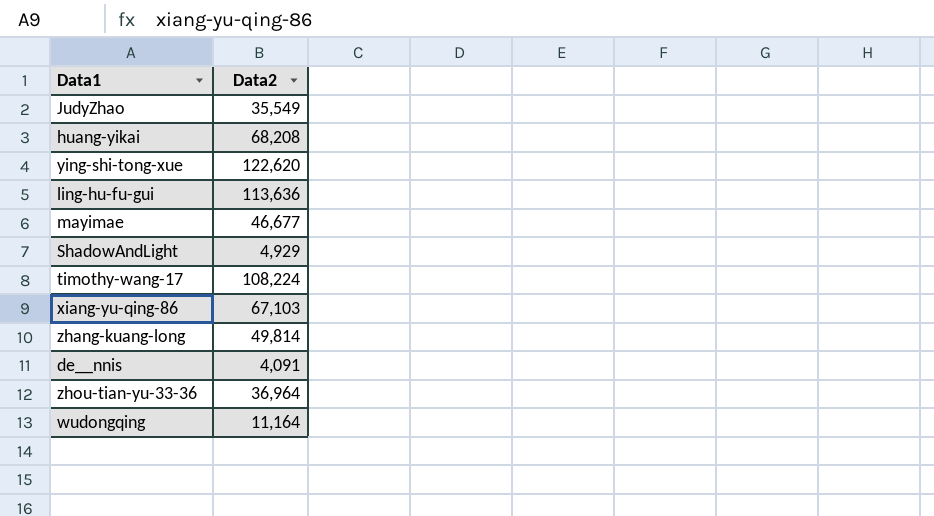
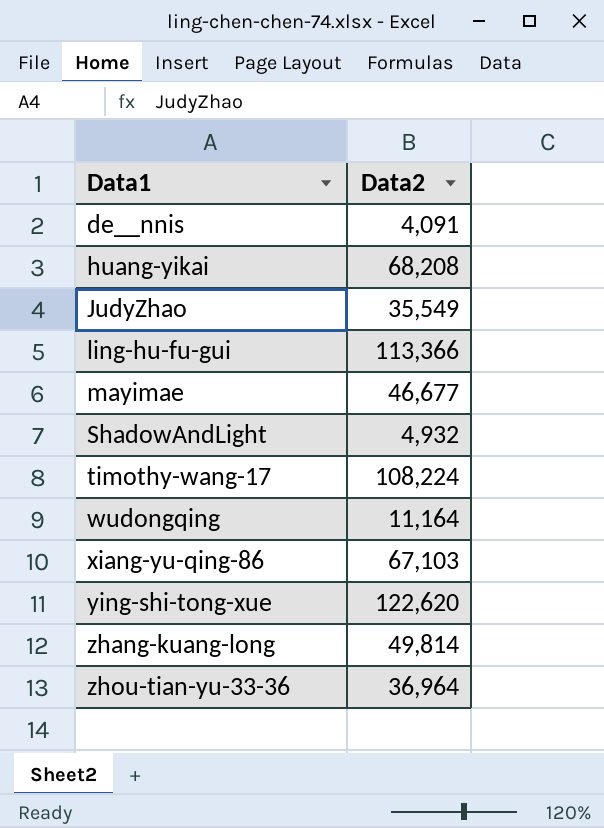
row order: none -> Data1 ascending
ling-hu-fu-gui | Data2: 113,636 -> 113,366
ShadowAndLight | Data2: 4,929 -> 4,932

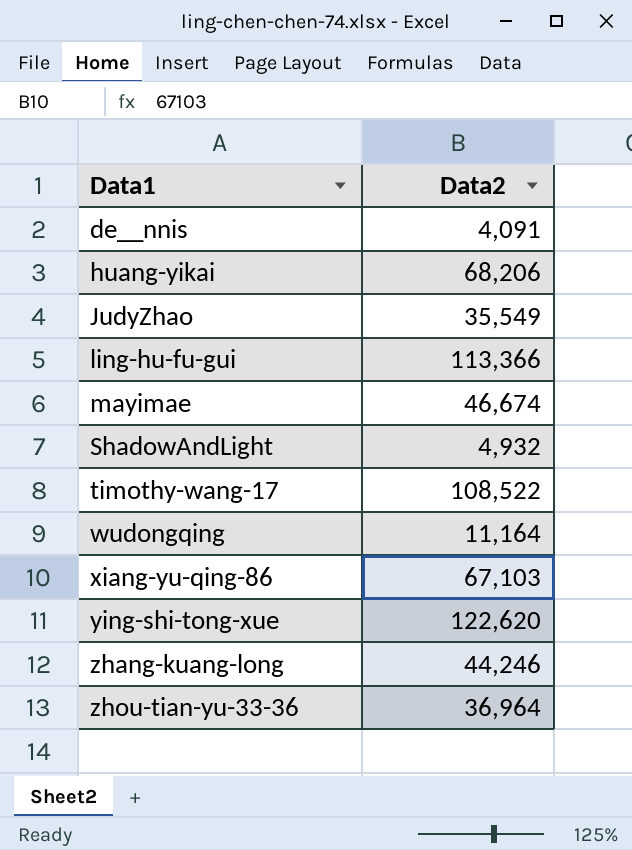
huang-yikai | Data2: 68,208 -> 68,206
mayimae | Data2: 46,677 -> 46,674
timothy-wang-17 | Data2: 108,224 -> 108,522
zhang-kuang-long | Data2: 49,814 -> 44,246

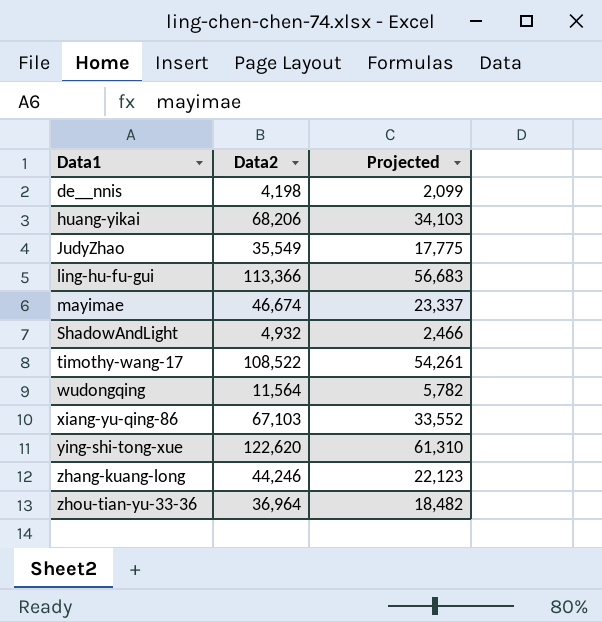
column Projected | formula: none -> [Data2] * 0.5
de__nnis | Data2: 4,091 -> 4,198
wudongqing | Data2: 11,164 -> 11,564

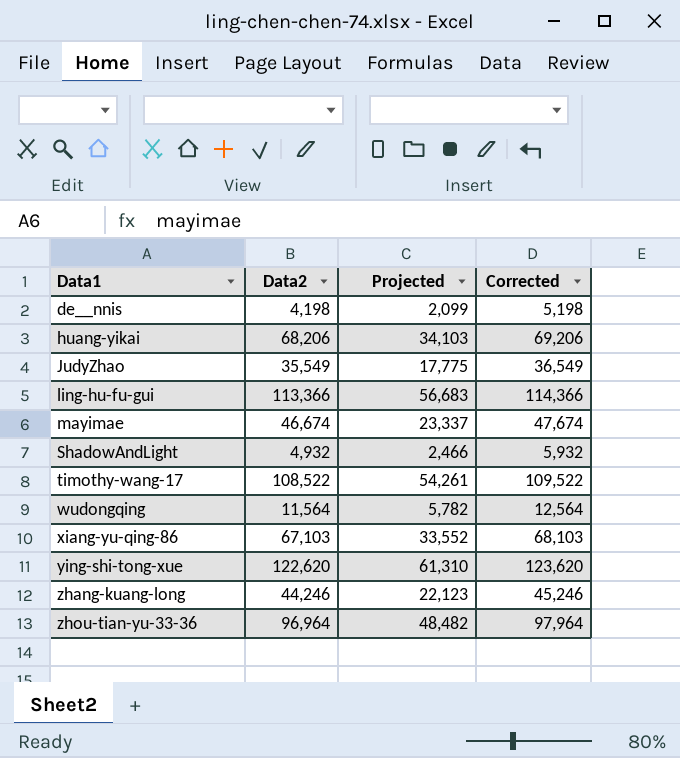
column Corrected | formula: none -> [Data2] + 1000
zhou-tian-yu-33-36 | Data2: 36,964 -> 96,964
zhou-tian-yu-33-36 | Projected: 18,482 -> 48,482

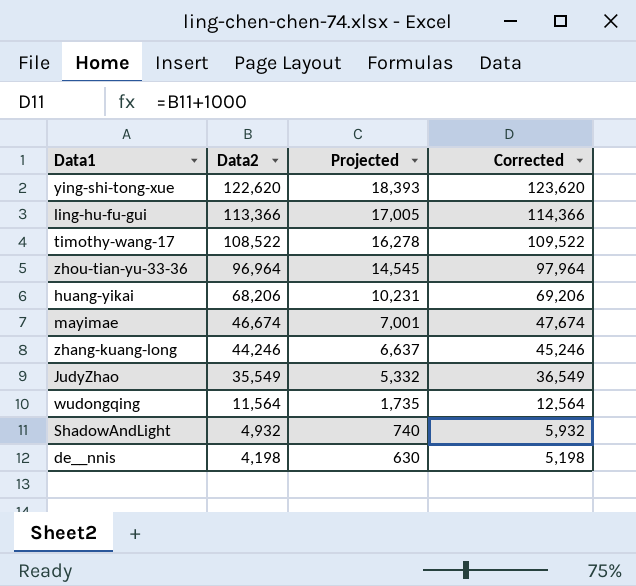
row order: Data1 ascending -> Data2 descending
column Projected | formula: [Data2] * 0.5 -> [Data2] * 0.15
row xiang-yu-qing-86: 67,103 | 33,552 | 68,103 -> none

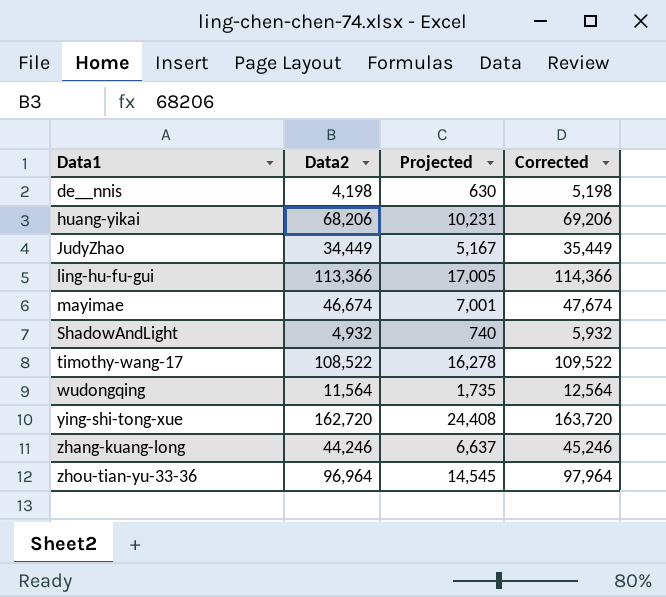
row order: Data2 descending -> Data1 ascending
JudyZhao | Data2: 35,549 -> 34,449
JudyZhao | Projected: 5,332 -> 5,167
JudyZhao | Corrected: 36,549 -> 35,449
ying-shi-tong-xue | Data2: 122,620 -> 162,720
ying-shi-tong-xue | Projected: 18,393 -> 24,408
ying-shi-tong-xue | Corrected: 123,620 -> 163,720

